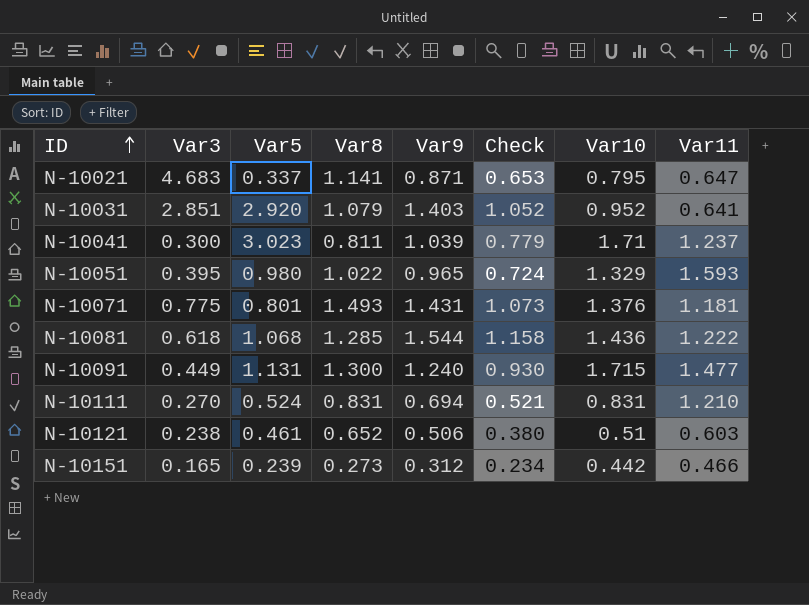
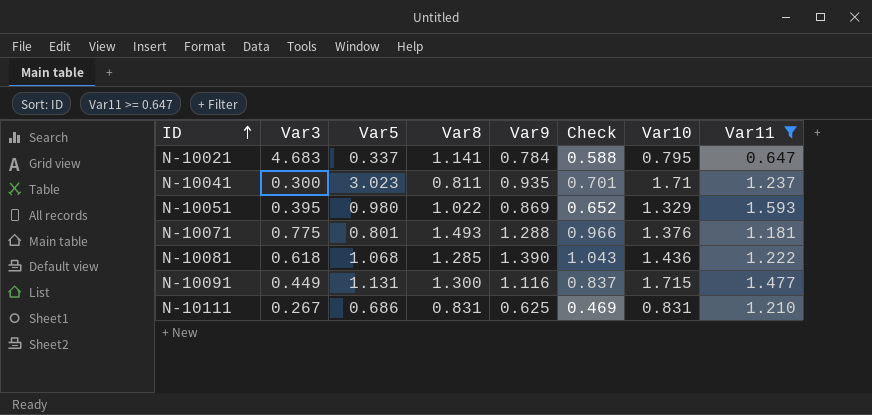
filter: none -> Var11 >= 0.647
N-10021 | Var9: 0.871 -> 0.784
N-10021 | Check: 0.653 -> 0.588
N-10041 | Var9: 1.039 -> 0.935
N-10041 | Check: 0.779 -> 0.701
N-10051 | Var9: 0.965 -> 0.869
N-10051 | Check: 0.724 -> 0.652
N-10071 | Var9: 1.431 -> 1.288
N-10071 | Check: 1.073 -> 0.966
N-10081 | Var9: 1.544 -> 1.390
N-10081 | Check: 1.158 -> 1.043
N-10091 | Var9: 1.240 -> 1.116
N-10091 | Check: 0.930 -> 0.837
N-10111 | Var3: 0.270 -> 0.267
N-10111 | Var5: 0.524 -> 0.686
N-10111 | Var9: 0.694 -> 0.625
N-10111 | Check: 0.521 -> 0.469

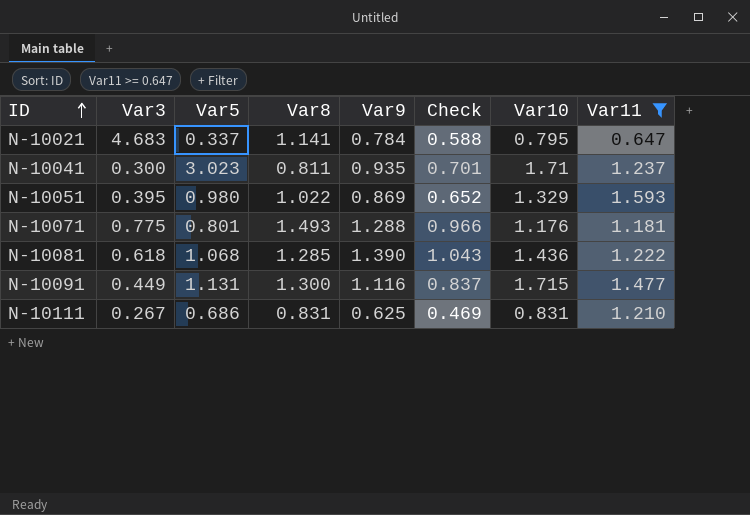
N-10071 | Var10: 1.376 -> 1.176

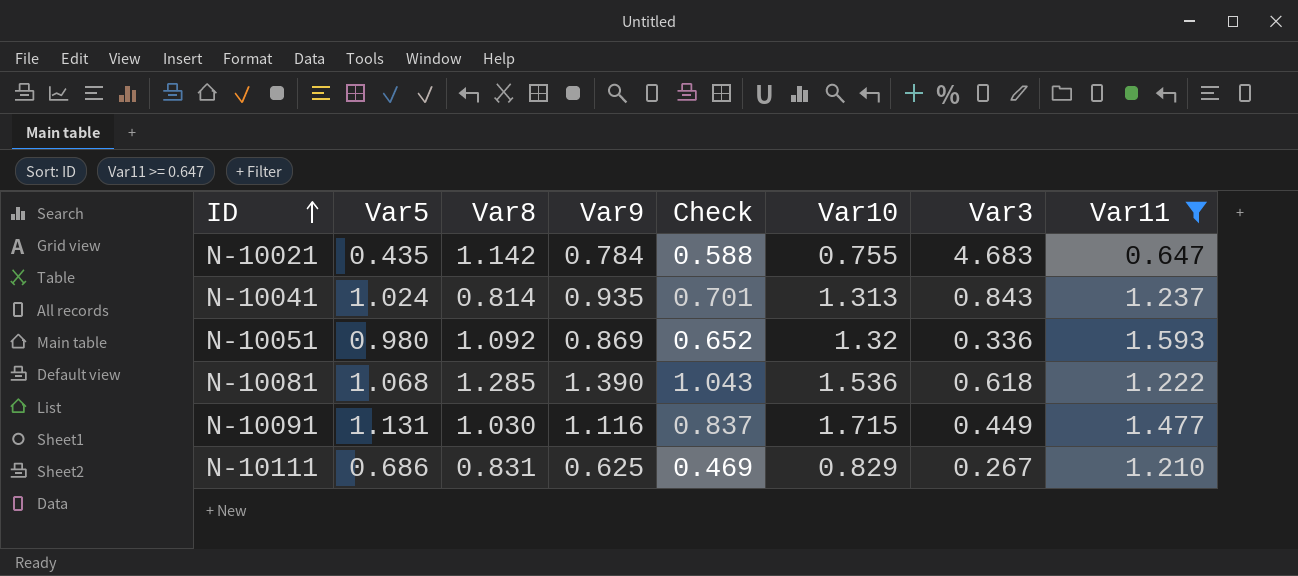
column Var3 | position: 2 -> 7
row N-10071: 0.775 | 0.801 | 1.493 | 1.288 | 0.966 | 1.176 | 1.181 -> none
N-10021 | Var5: 0.337 -> 0.435
N-10021 | Var8: 1.141 -> 1.142
N-10021 | Var10: 0.795 -> 0.755
N-10041 | Var5: 3.023 -> 1.024
N-10041 | Var8: 0.811 -> 0.814
N-10041 | Var10: 1.71 -> 1.313
N-10041 | Var3: 0.300 -> 0.843
N-10051 | Var8: 1.022 -> 1.092
N-10051 | Var10: 1.329 -> 1.32
N-10051 | Var3: 0.395 -> 0.336
N-10081 | Var10: 1.436 -> 1.536
N-10091 | Var8: 1.300 -> 1.030
N-10111 | Var10: 0.831 -> 0.829

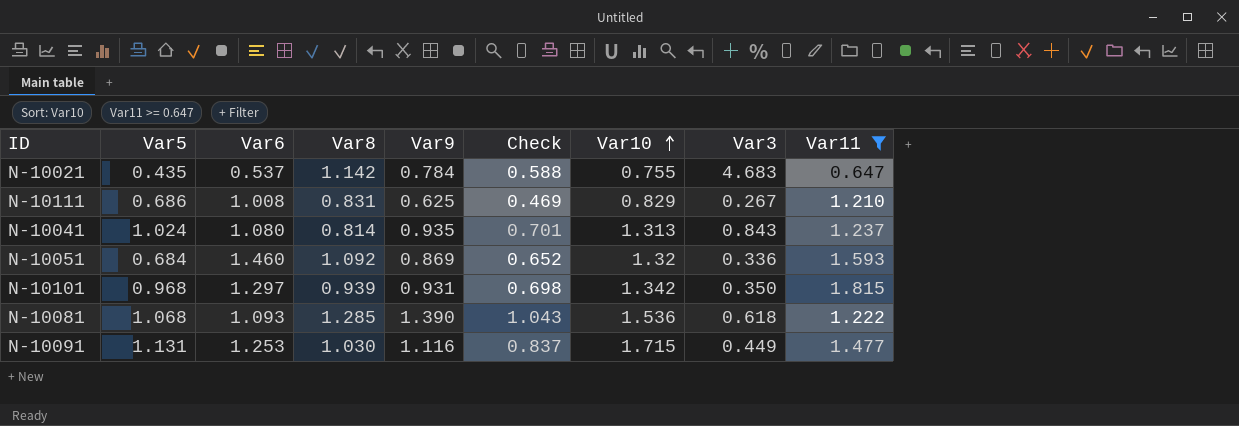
row order: ID ascending -> Var10 ascending
column Var6 | position: none -> 3
N-10051 | Var5: 0.980 -> 0.684
row N-10101: none -> 0.968 | 1.297 | 0.939 | 0.931 | 0.698 | 1.342 | 0.350 | 1.815

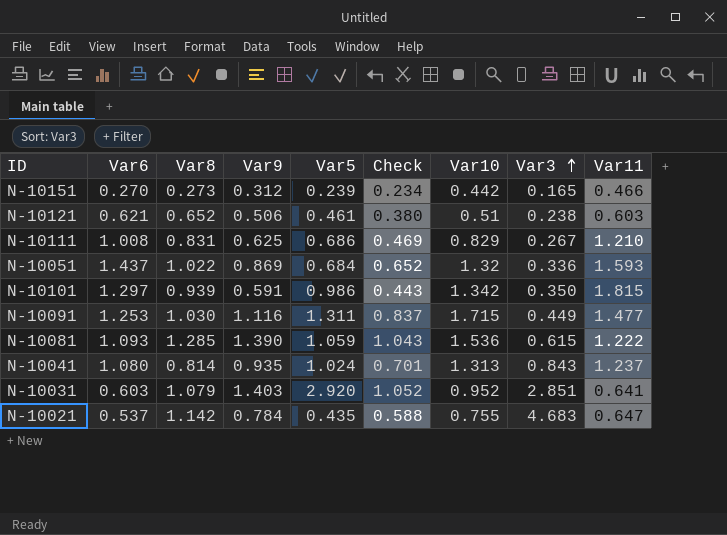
filter: Var11 >= 0.647 -> none
row order: Var10 ascending -> Var3 ascending
column Var5 | position: 2 -> 5
N-10051 | Var6: 1.460 -> 1.437
N-10051 | Var8: 1.092 -> 1.022
N-10101 | Var9: 0.931 -> 0.591
N-10101 | Var5: 0.968 -> 0.986
N-10101 | Check: 0.698 -> 0.443
N-10091 | Var5: 1.131 -> 1.311
N-10081 | Var5: 1.068 -> 1.059
N-10081 | Var3: 0.618 -> 0.615

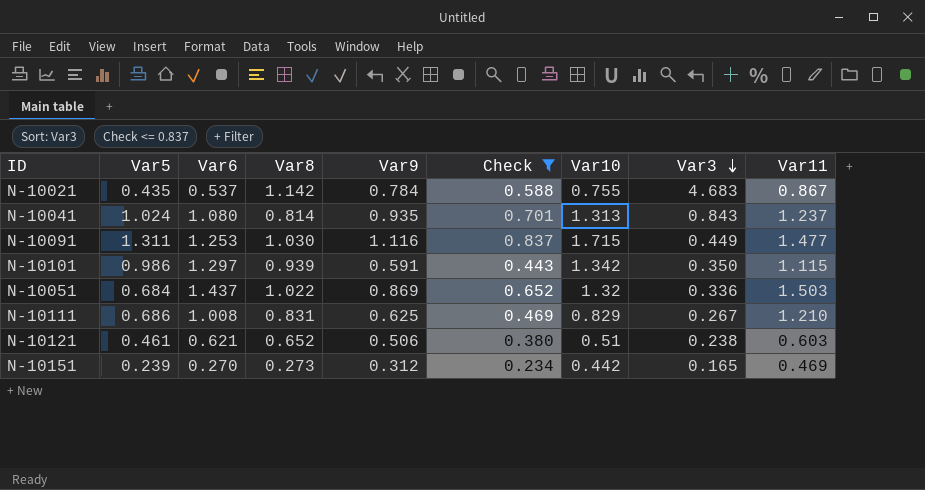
filter: none -> Check <= 0.837
row order: Var3 ascending -> Var3 descending
column Var5 | position: 5 -> 2
N-10021 | Var11: 0.647 -> 0.867
N-10101 | Var11: 1.815 -> 1.115
N-10051 | Var11: 1.593 -> 1.503
N-10151 | Var11: 0.466 -> 0.469

